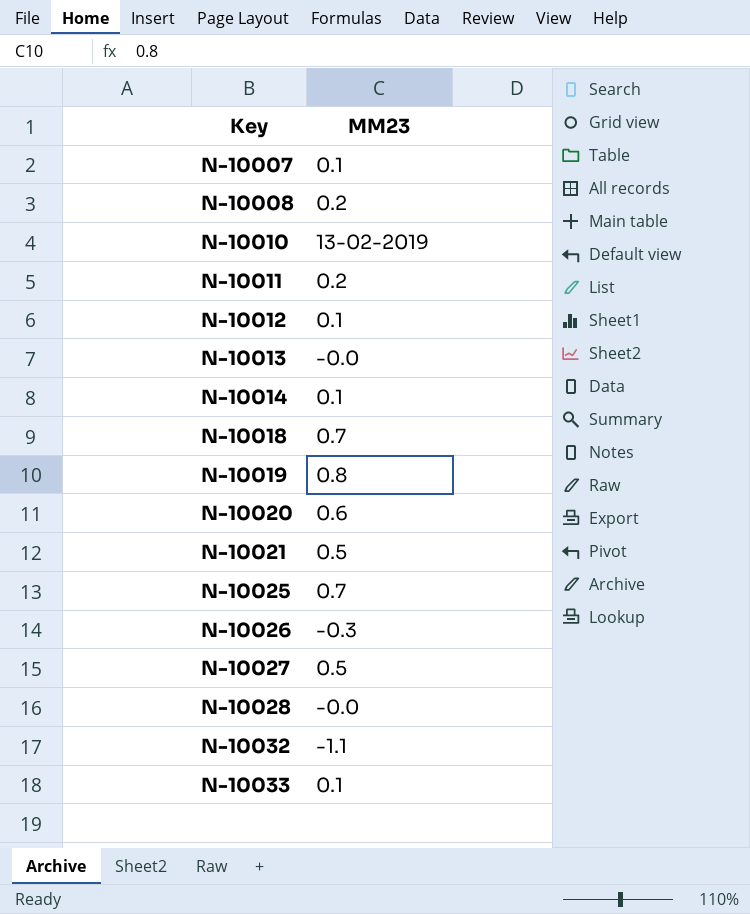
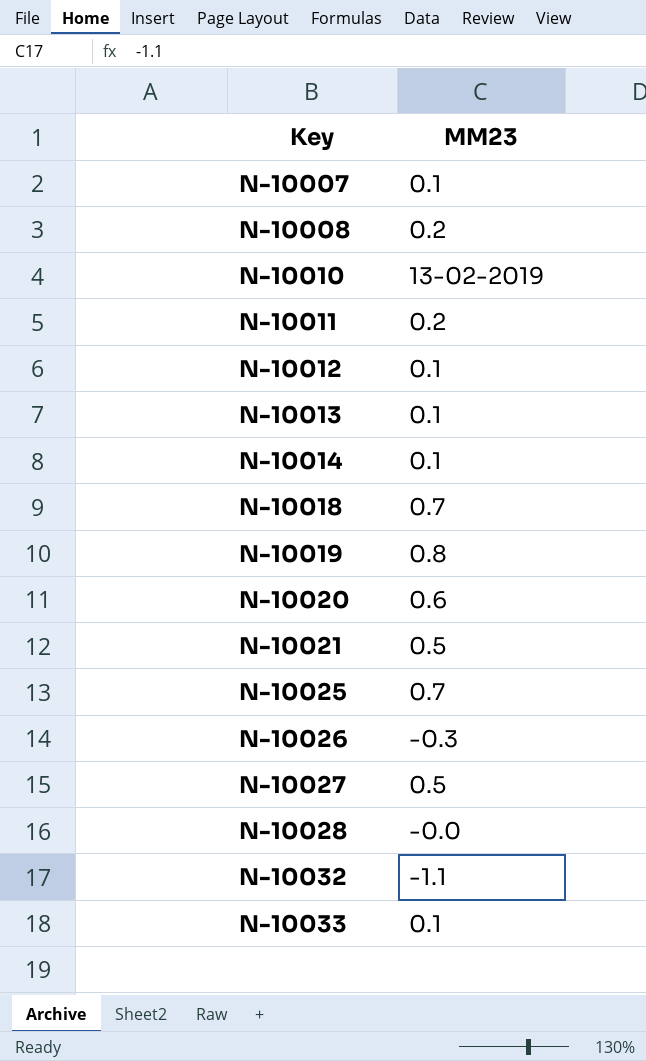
N-10013 | MM23: -0.0 -> 0.1

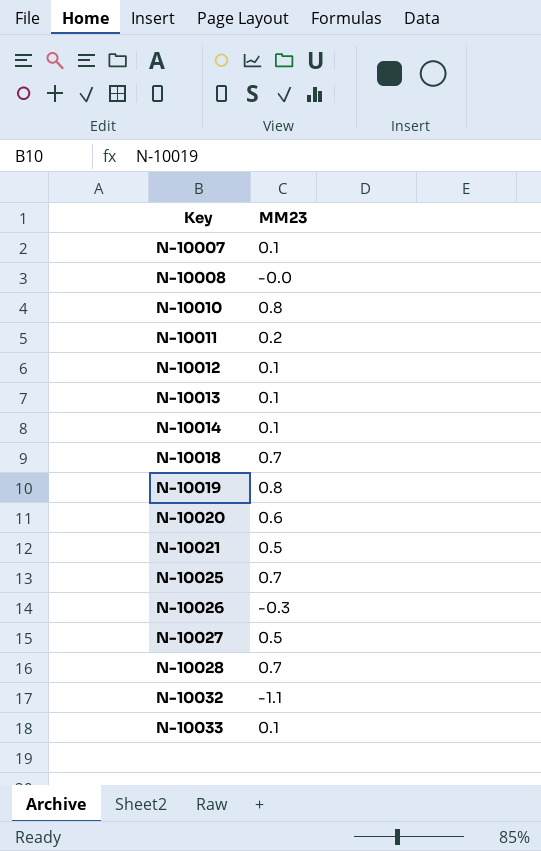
N-10008 | MM23: 0.2 -> -0.0
N-10010 | MM23: 13-02-2019 -> 0.8
N-10028 | MM23: -0.0 -> 0.7

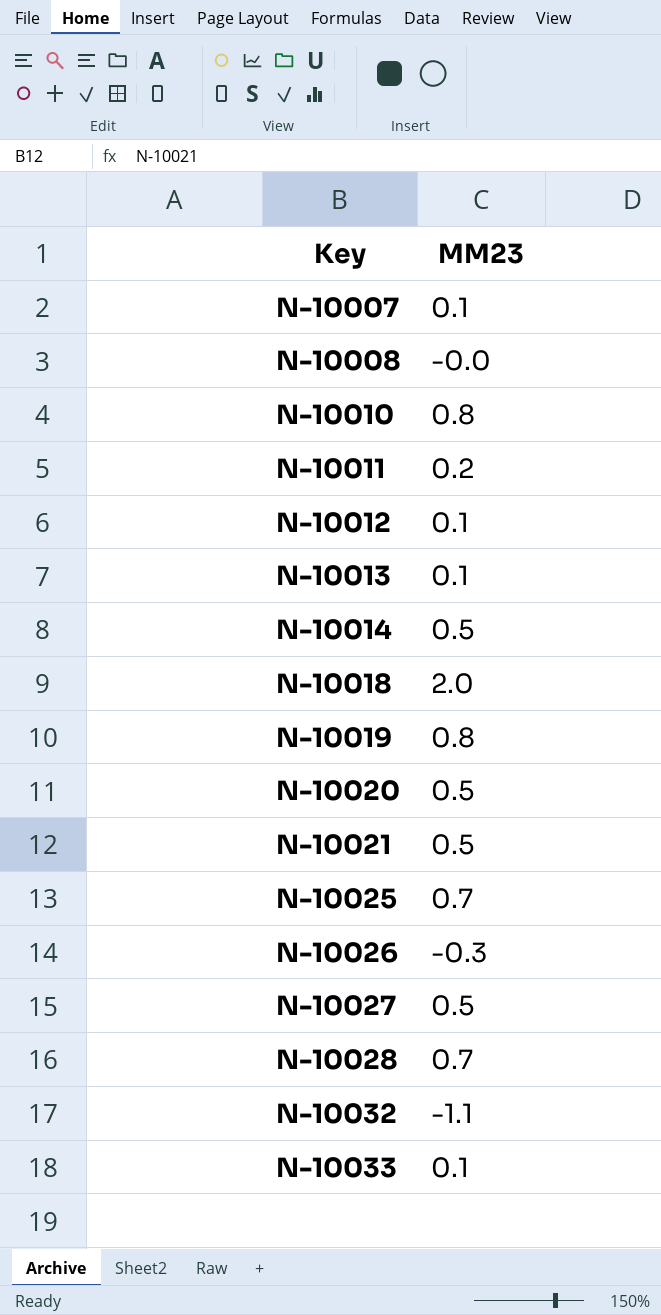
N-10014 | MM23: 0.1 -> 0.5
N-10018 | MM23: 0.7 -> 2.0
N-10020 | MM23: 0.6 -> 0.5

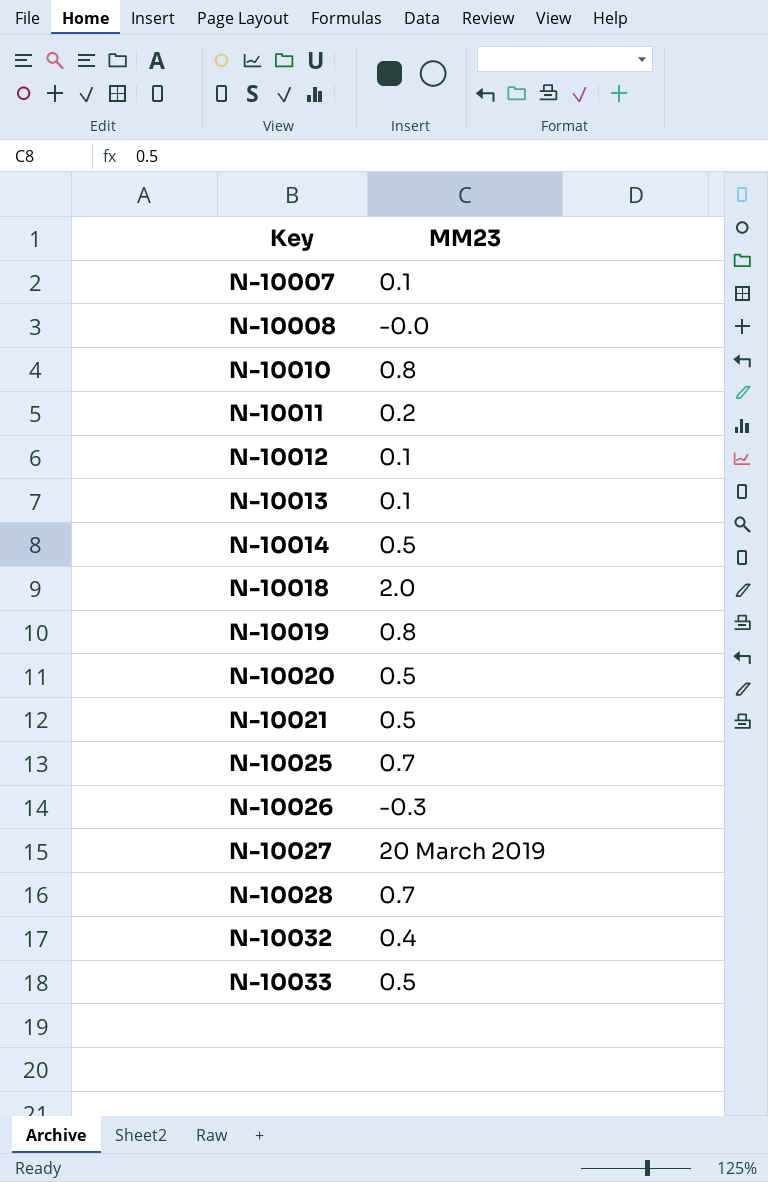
N-10027 | MM23: 0.5 -> 20 March 2019
N-10032 | MM23: -1.1 -> 0.4
N-10033 | MM23: 0.1 -> 0.5

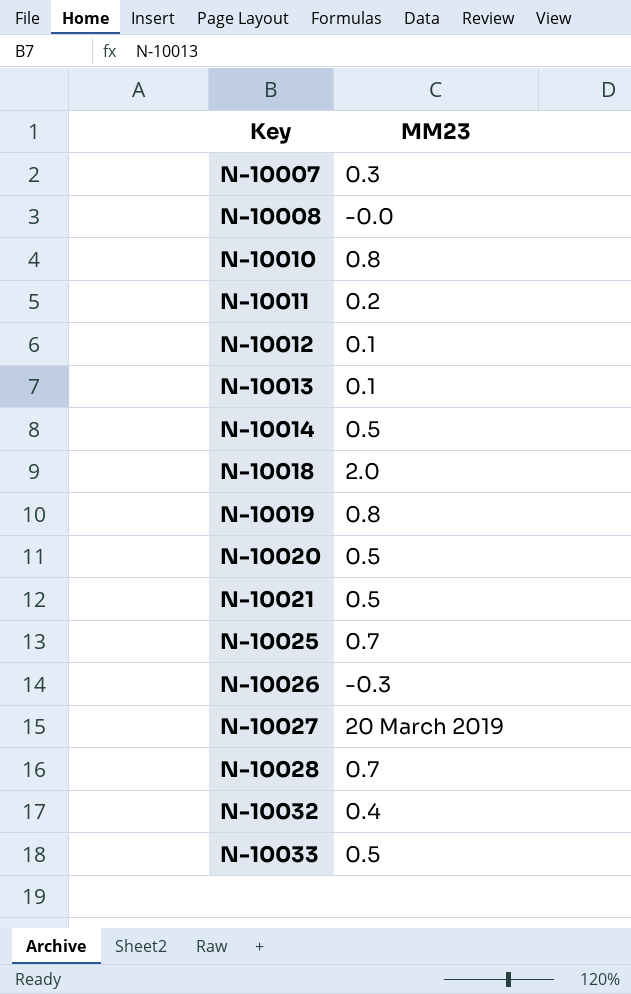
N-10007 | MM23: 0.1 -> 0.3

